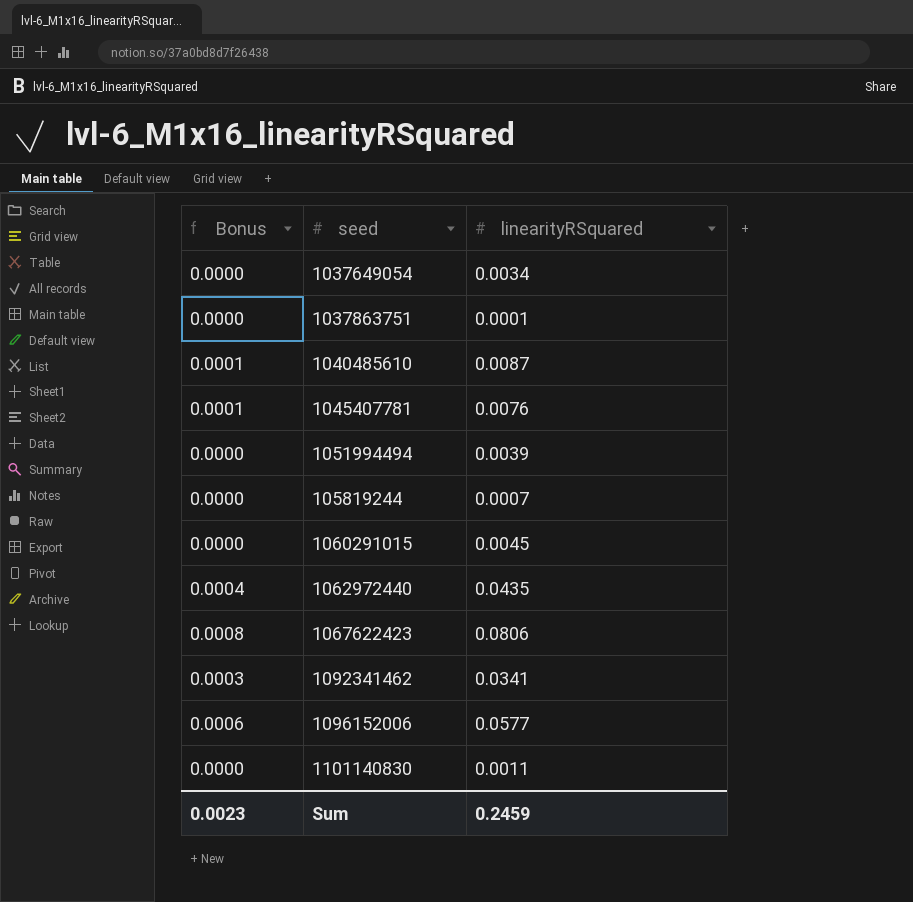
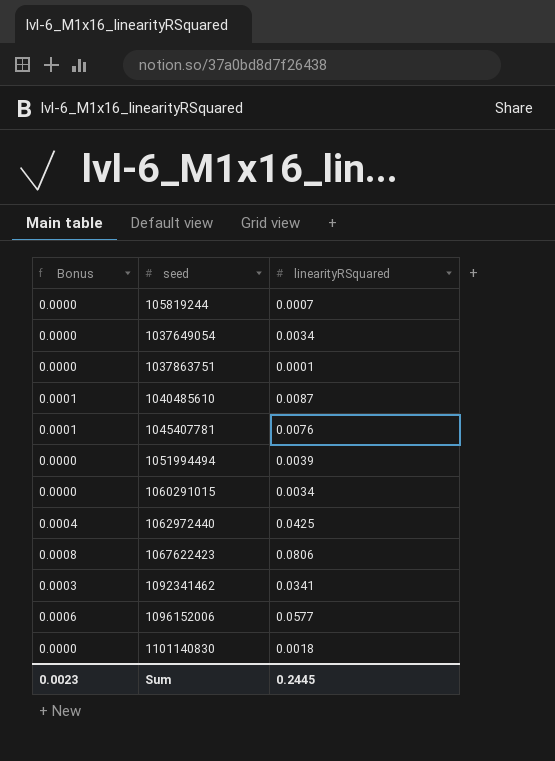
row order: none -> seed ascending
1060291015 | linearityRSquared: 0.0045 -> 0.0034
1062972440 | linearityRSquared: 0.0435 -> 0.0425
1101140830 | linearityRSquared: 0.0011 -> 0.0018
Sum | linearityRSquared: 0.2459 -> 0.2445

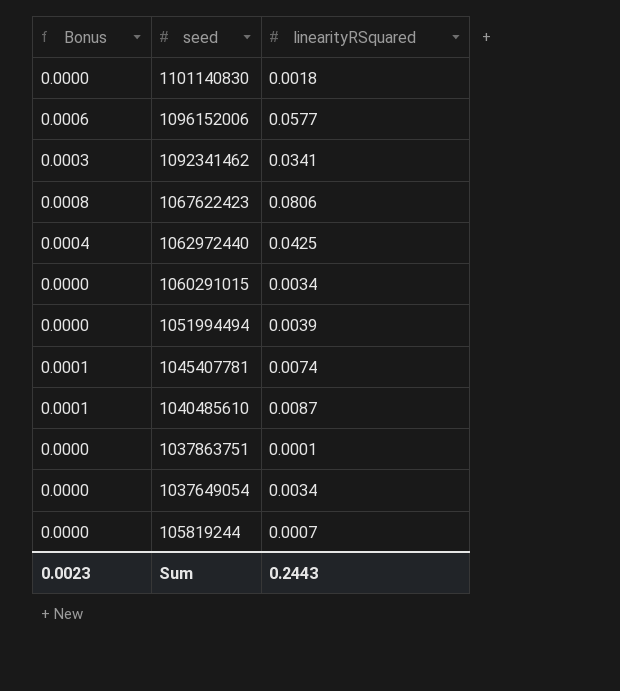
row order: seed ascending -> seed descending
1045407781 | linearityRSquared: 0.0076 -> 0.0074
Sum | linearityRSquared: 0.2445 -> 0.2443

